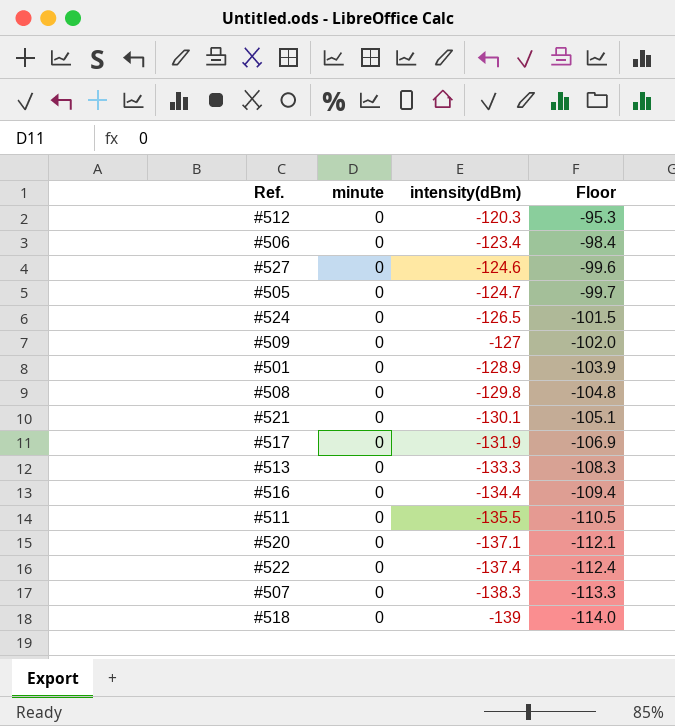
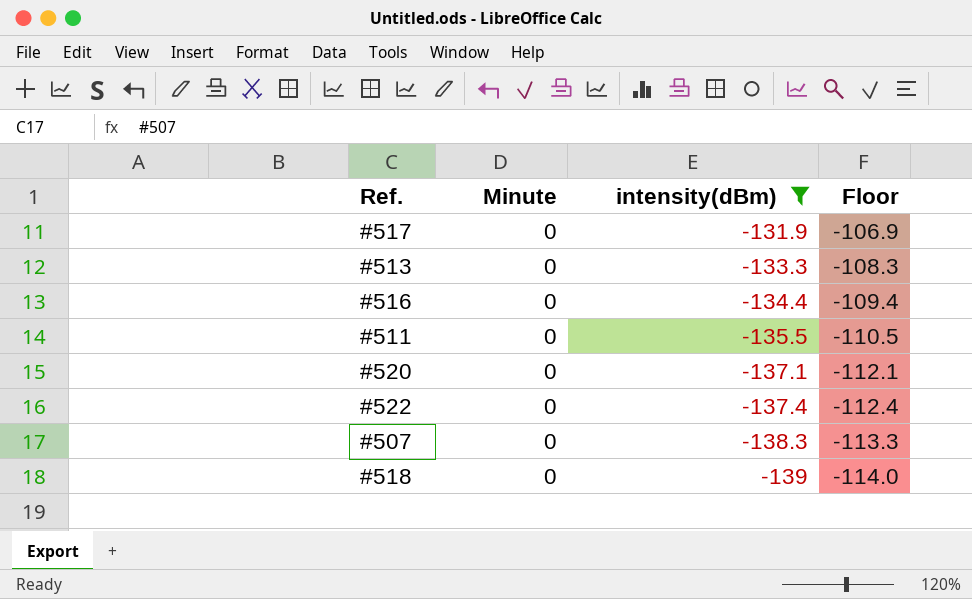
filter: none -> intensity(dBm) <= -131.9
column name: minute -> Minute

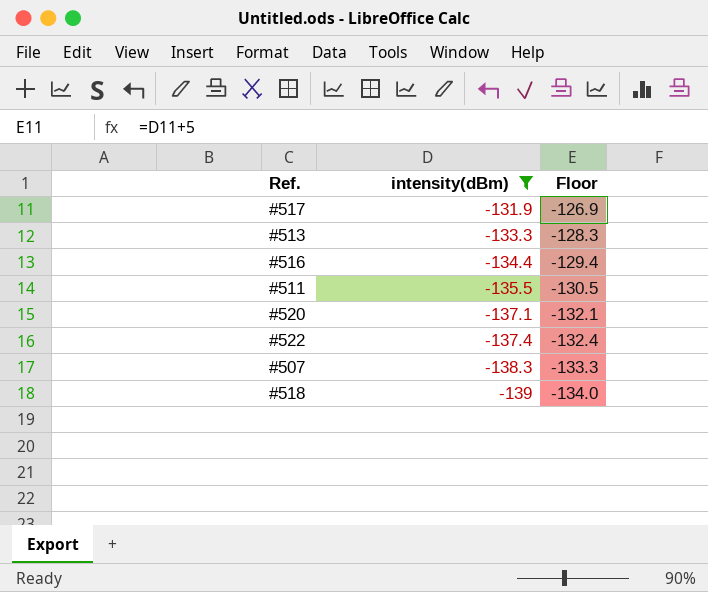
column Minute | position: 2 -> none
column Floor | formula: [intensity(dBm)] + 25 -> [intensity(dBm)] + 5

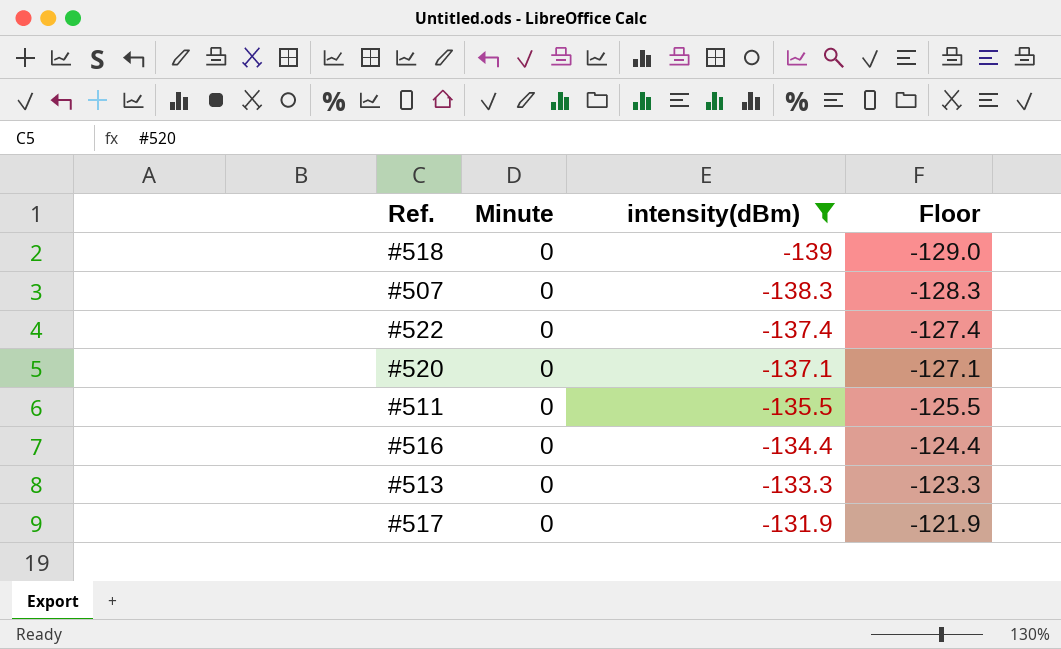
row order: intensity(dBm) descending -> intensity(dBm) ascending
column Minute | position: none -> 2
column Floor | formula: [intensity(dBm)] + 5 -> [intensity(dBm)] + 10

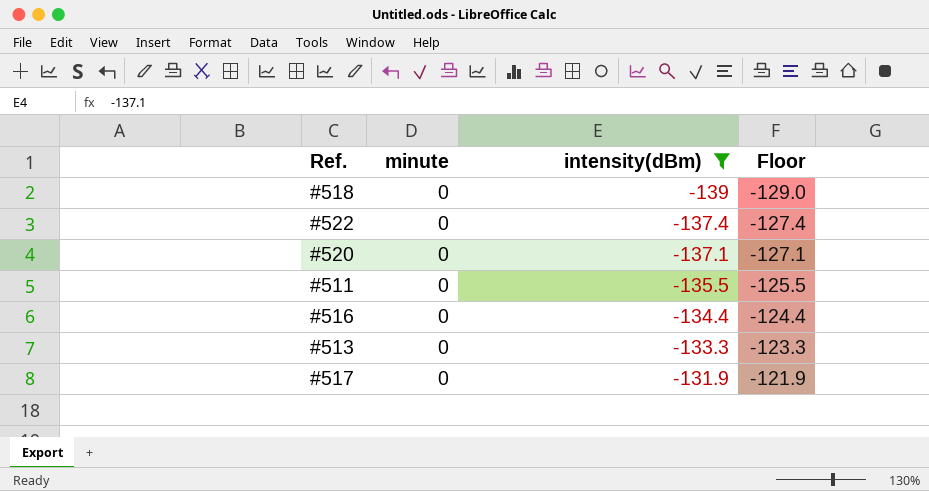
column name: Minute -> minute
row #507: 0 | -138.3 | -128.3 -> none

